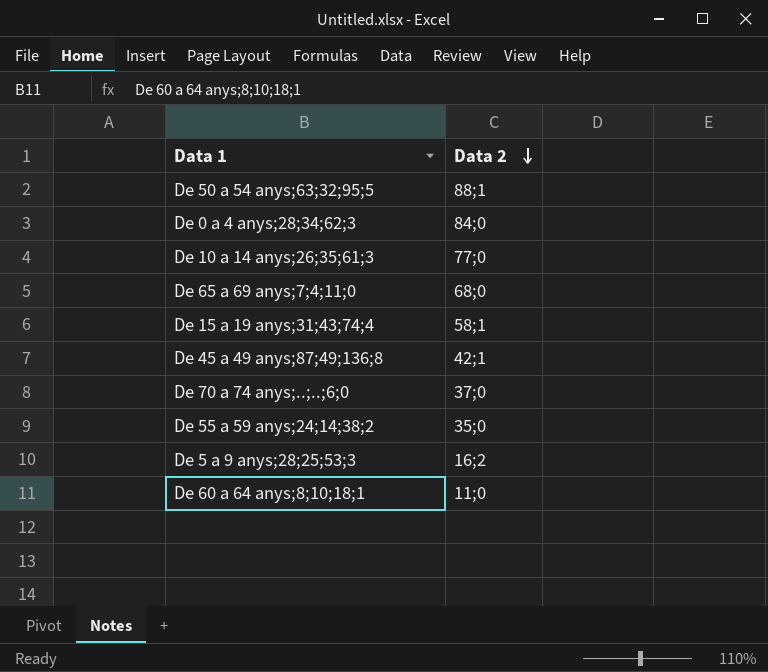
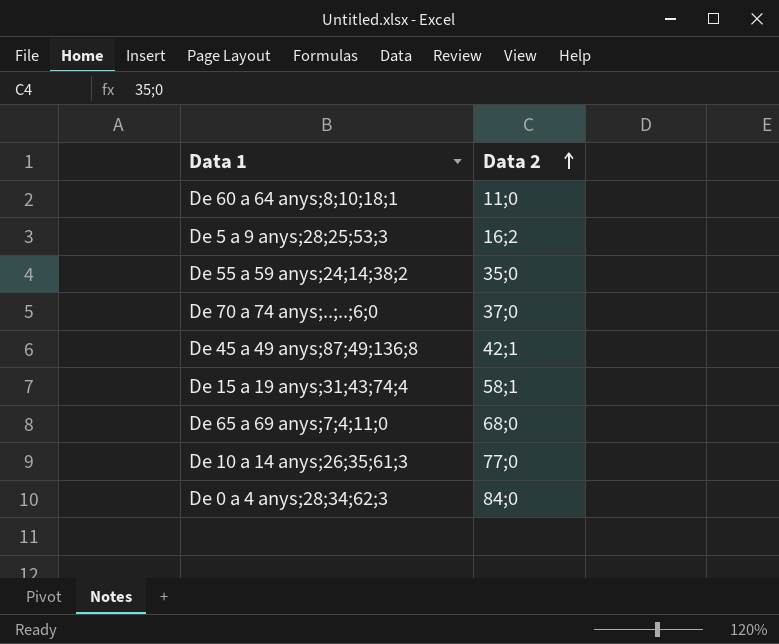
row order: Data 2 descending -> Data 2 ascending
row De 50 a 54 anys;63;32;95;5: 88;1 -> none

